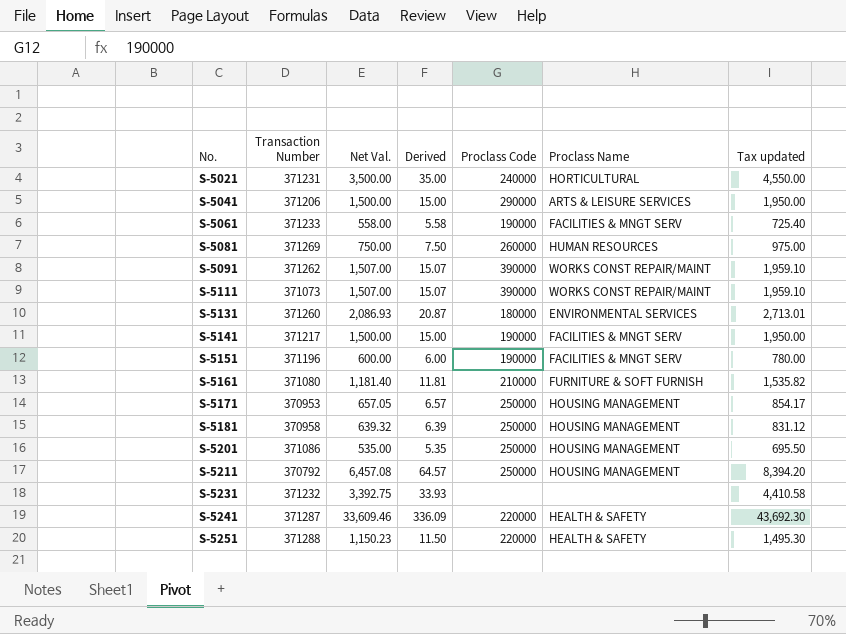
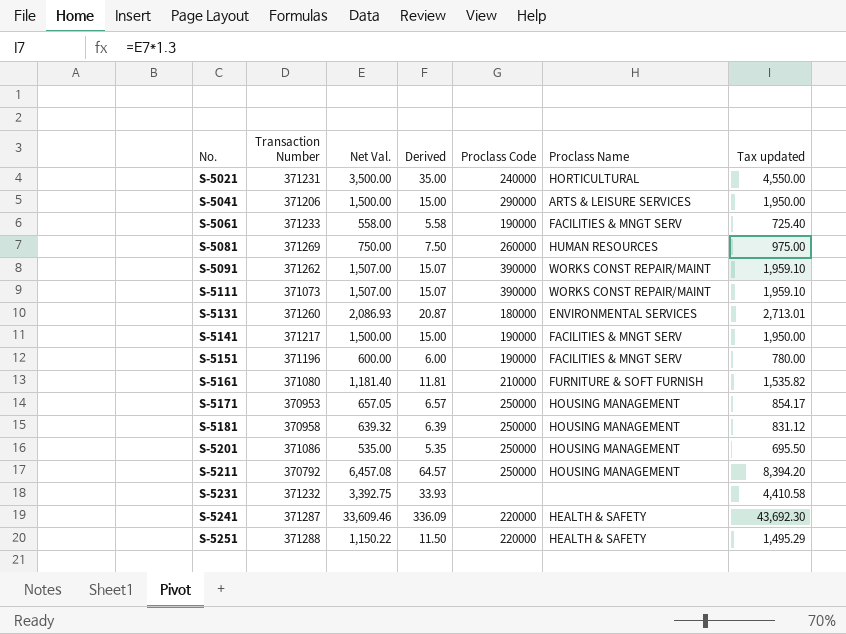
S-5251 | Net Val.: 1,150.23 -> 1,150.22
S-5251 | Tax updated: 1,495.30 -> 1,495.29

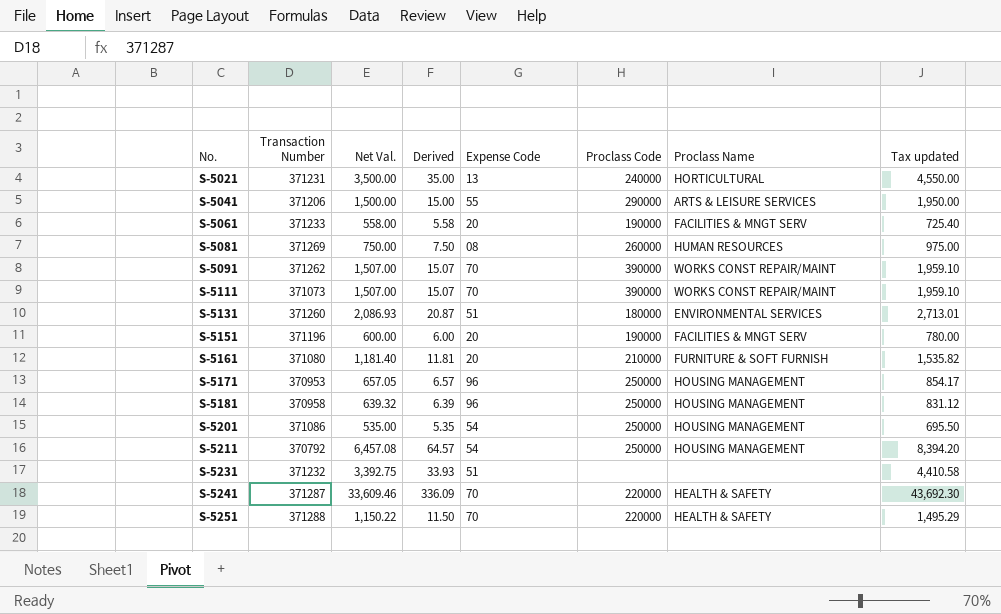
column Expense Code | position: none -> 5
row S-5141: 371217 | 1,500.00 | 15.00 | 190000 | FACILITIES & MNGT SERV | 1,950.00 -> none

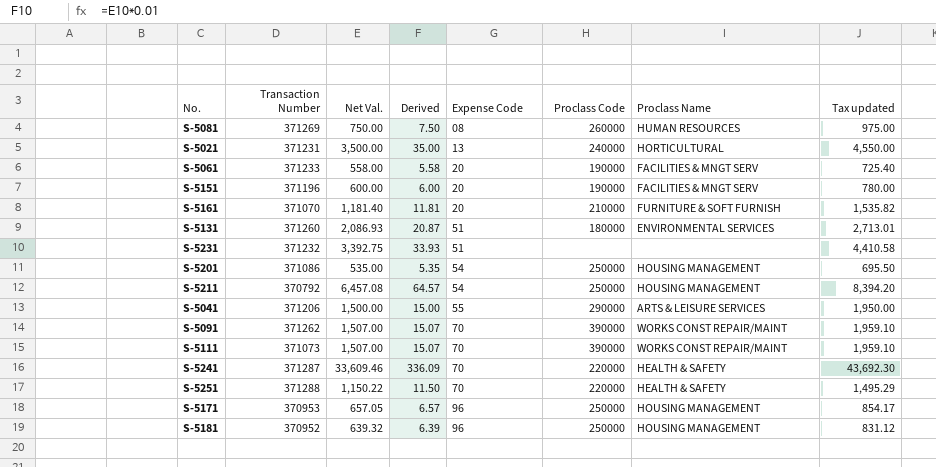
row order: No. ascending -> Expense Code ascending
S-5161 | Transaction Number: 371080 -> 371070
S-5181 | Transaction Number: 370958 -> 370952

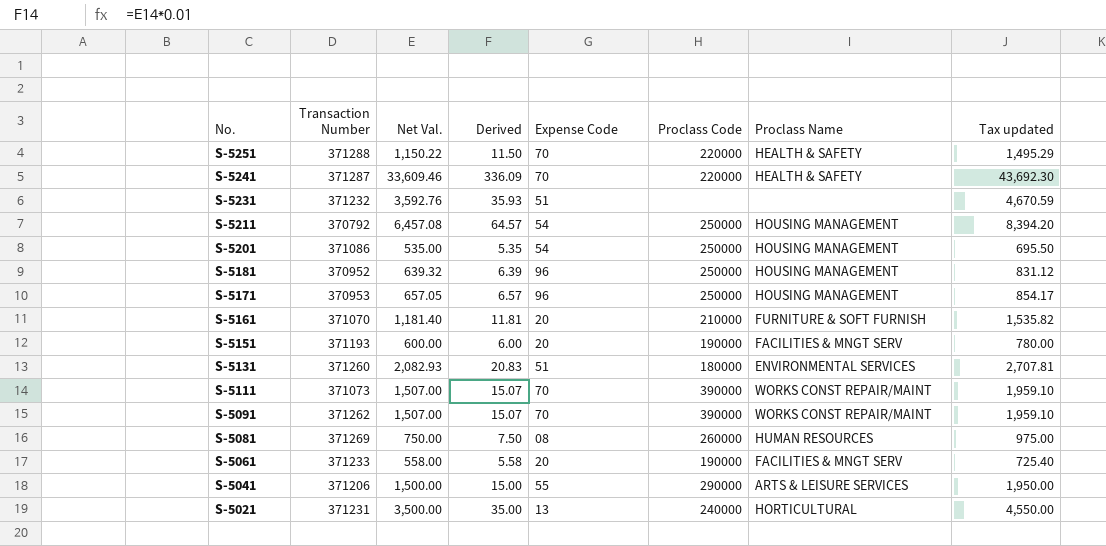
row order: Expense Code ascending -> No. descending
S-5231 | Net Val.: 3,392.75 -> 3,592.76
S-5231 | Derived: 33.93 -> 35.93
S-5231 | Tax updated: 4,410.58 -> 4,670.59
S-5151 | Transaction Number: 371196 -> 371193
S-5131 | Net Val.: 2,086.93 -> 2,082.93
S-5131 | Derived: 20.87 -> 20.83
S-5131 | Tax updated: 2,713.01 -> 2,707.81

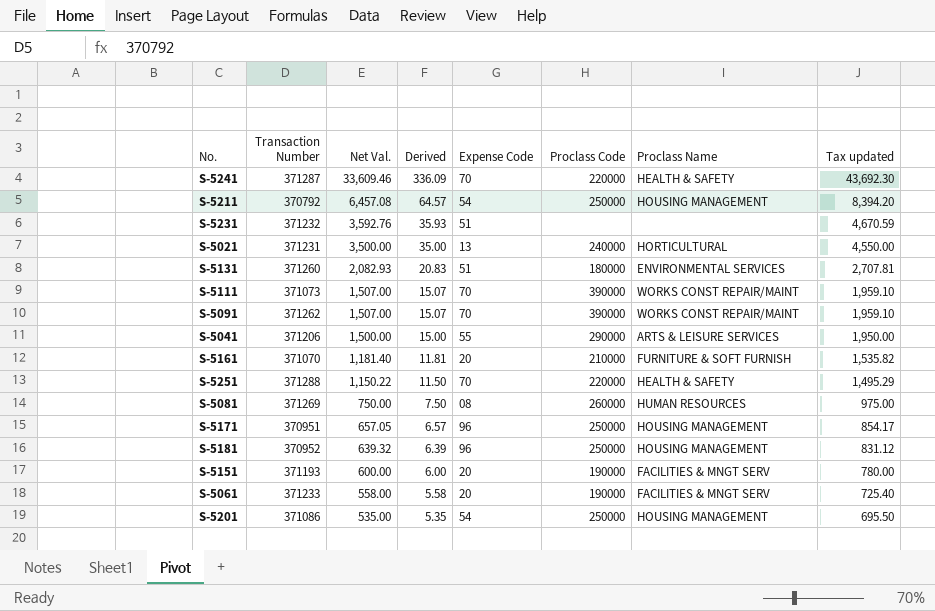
row order: No. descending -> Net Val. descending
S-5171 | Transaction Number: 370953 -> 370951

